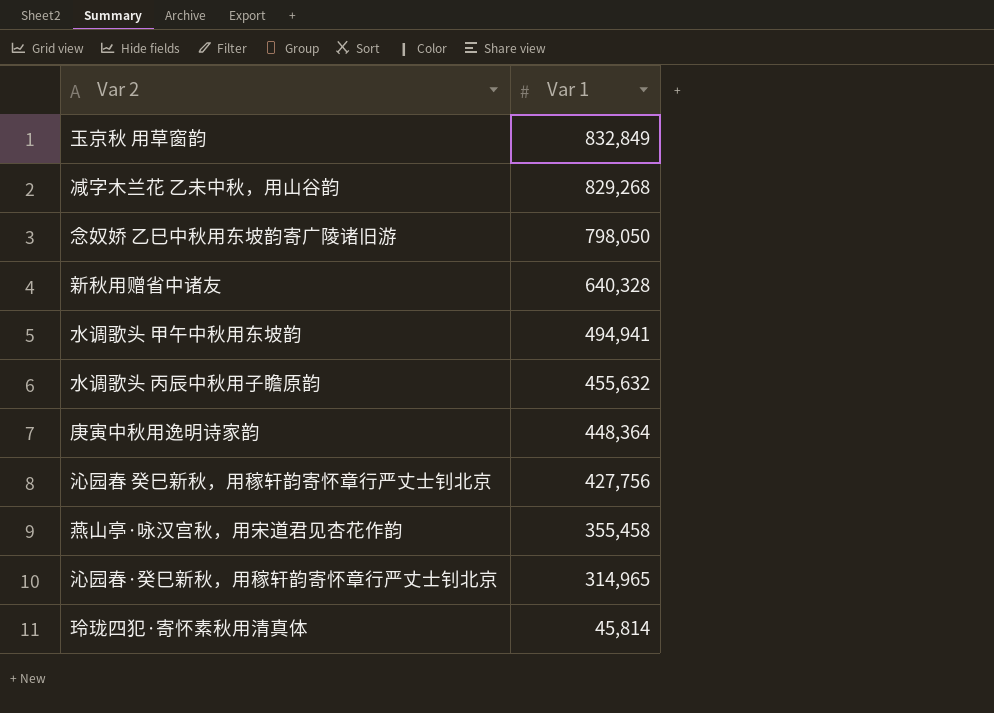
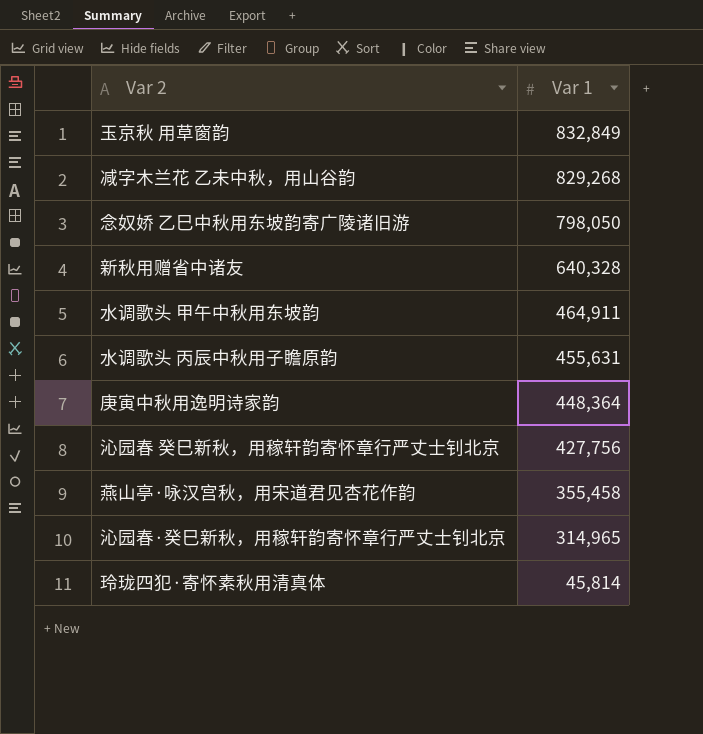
水调歌头 甲午中秋用东坡韵 | Var 1: 494,941 -> 464,911
水调歌头 丙辰中秋用子瞻原韵 | Var 1: 455,632 -> 455,631

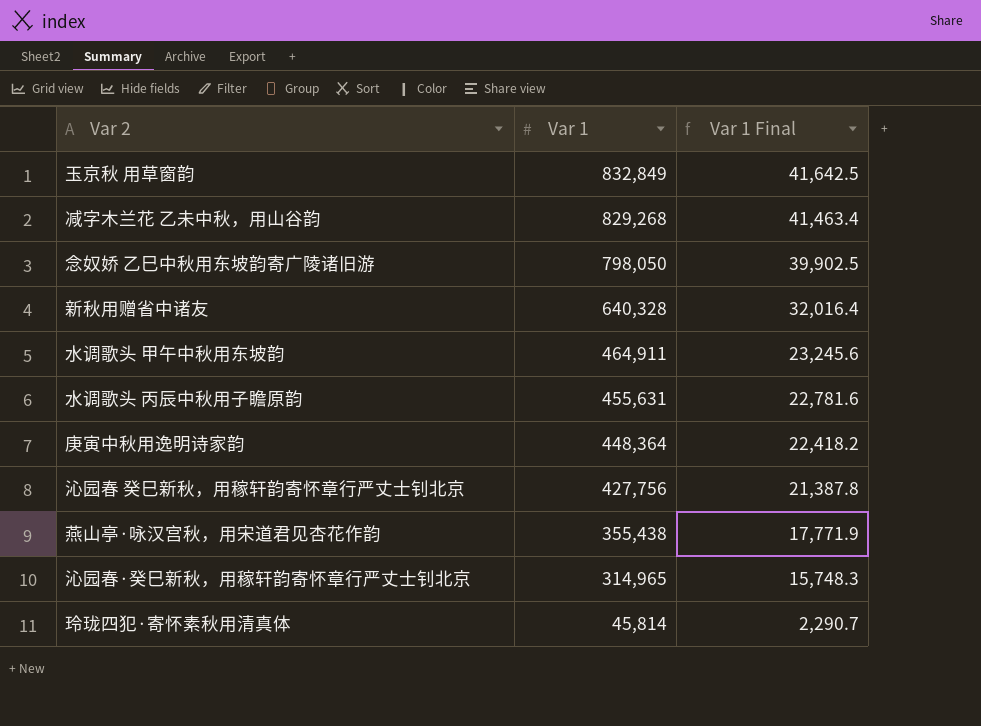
column Var 1 Final | formula: none -> [Var 1] * 0.05
燕山亭·咏汉宫秋，用宋道君见杏花作韵 | Var 1: 355,458 -> 355,438

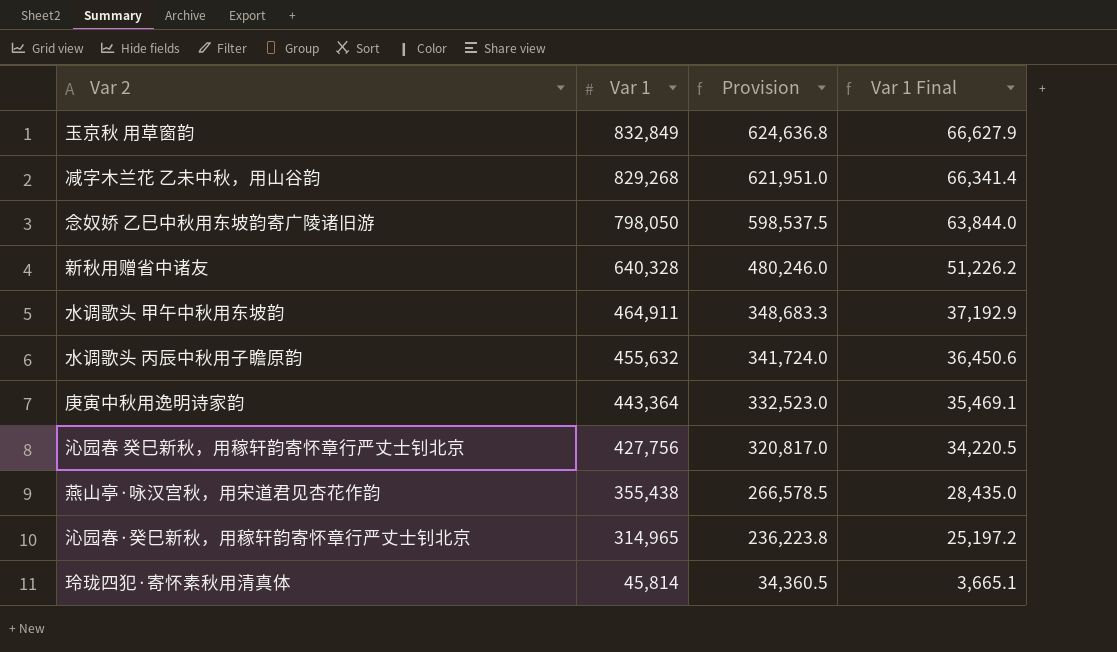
column Provision | formula: none -> [Var 1] * 0.75
column Var 1 Final | formula: [Var 1] * 0.05 -> [Var 1] * 0.08
水调歌头 丙辰中秋用子瞻原韵 | Var 1: 455,631 -> 455,632
庚寅中秋用逸明诗家韵 | Var 1: 448,364 -> 443,364

